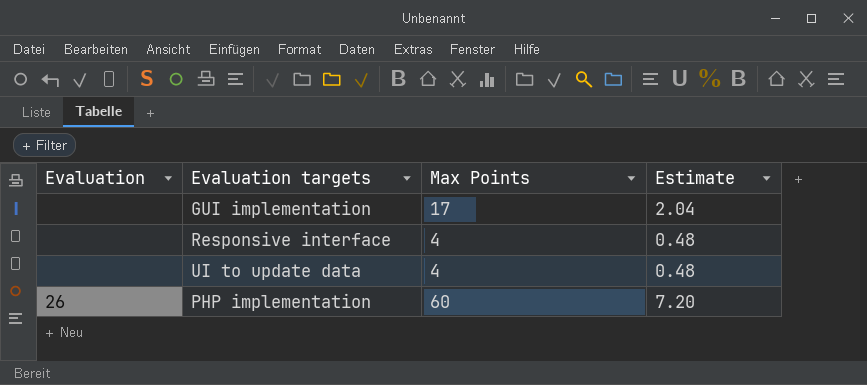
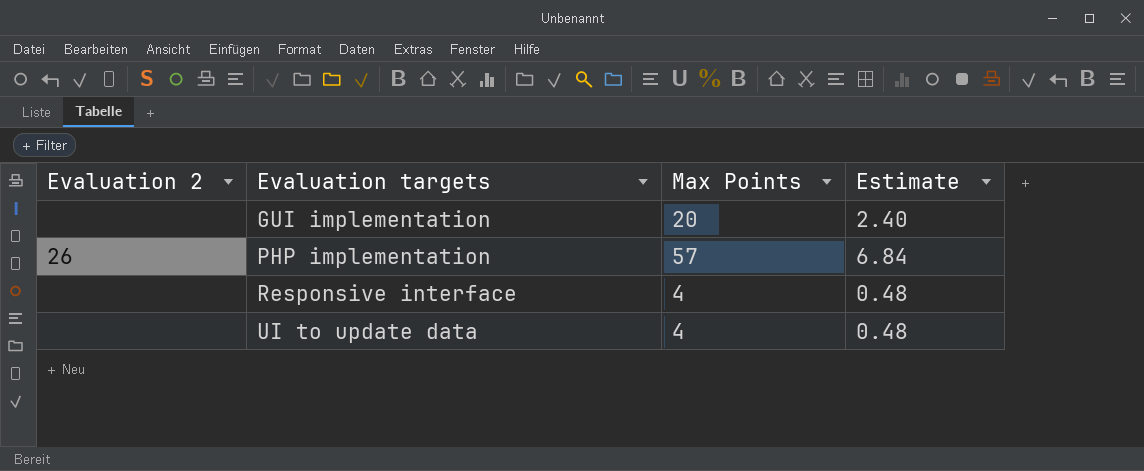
row order: none -> Evaluation targets ascending
column name: Evaluation -> Evaluation 2
GUI implementation | Max Points: 17 -> 20
GUI implementation | Estimate: 2.04 -> 2.40
PHP implementation | Max Points: 60 -> 57
PHP implementation | Estimate: 7.20 -> 6.84

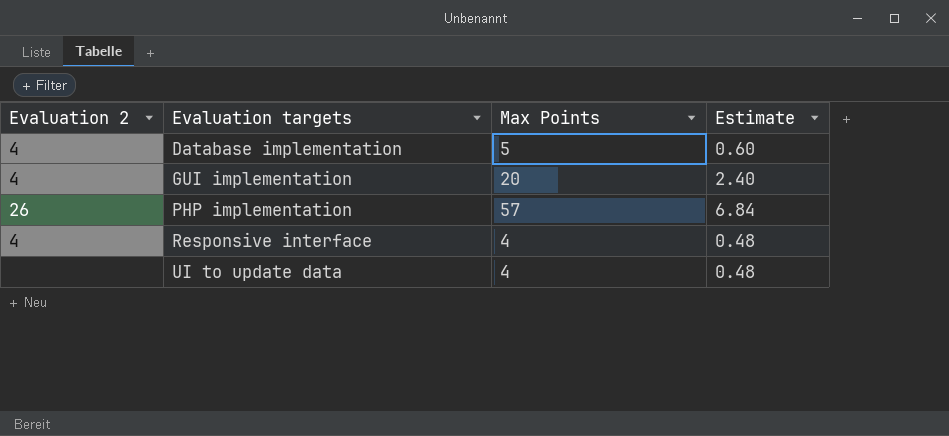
row Database implementation: none -> 4 | 5 | 0.60
GUI implementation | Evaluation 2: none -> 4
Responsive interface | Evaluation 2: none -> 4

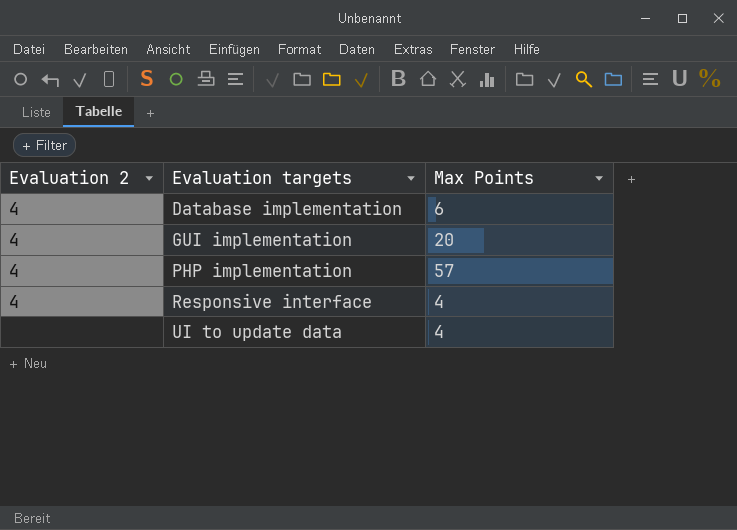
column Estimate | formula: [Max Points] * 0.12 -> none
Database implementation | Max Points: 5 -> 6
PHP implementation | Evaluation 2: 26 -> 4

